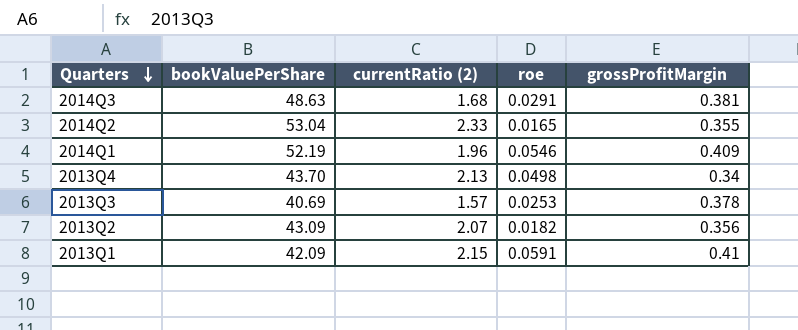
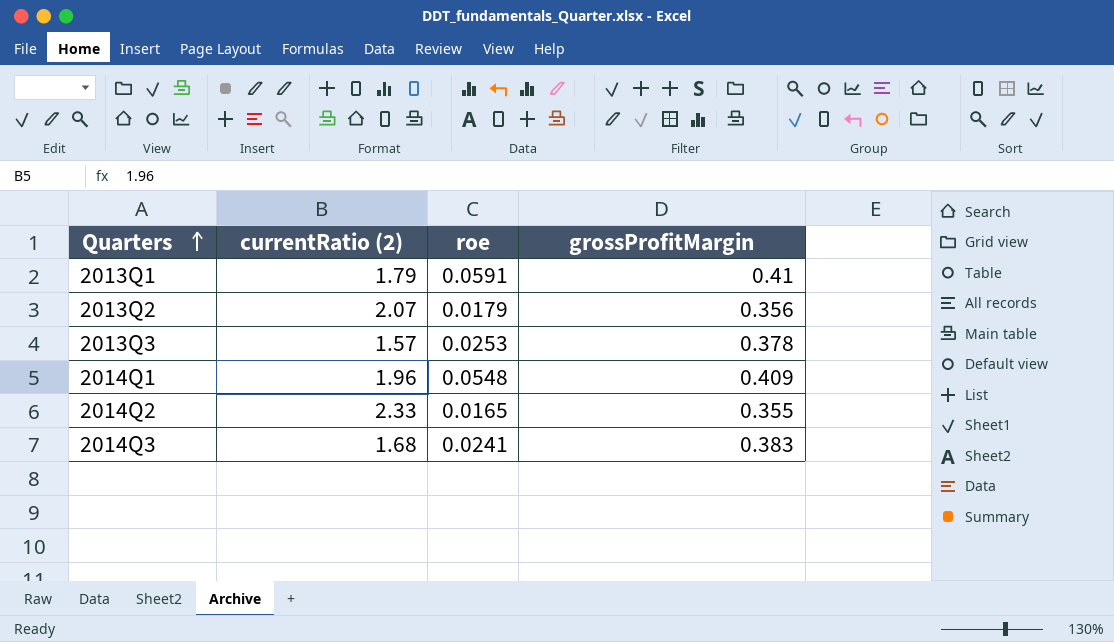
row order: Quarters descending -> Quarters ascending
column bookValuePerShare | position: 2 -> none
row 2013Q4: 43.70 | 2.13 | 0.0498 | 0.34 -> none
2013Q1 | currentRatio (2): 2.15 -> 1.79
2013Q2 | roe: 0.0182 -> 0.0179
2014Q1 | roe: 0.0546 -> 0.0548
2014Q3 | roe: 0.0291 -> 0.0241
2014Q3 | grossProfitMargin: 0.381 -> 0.383

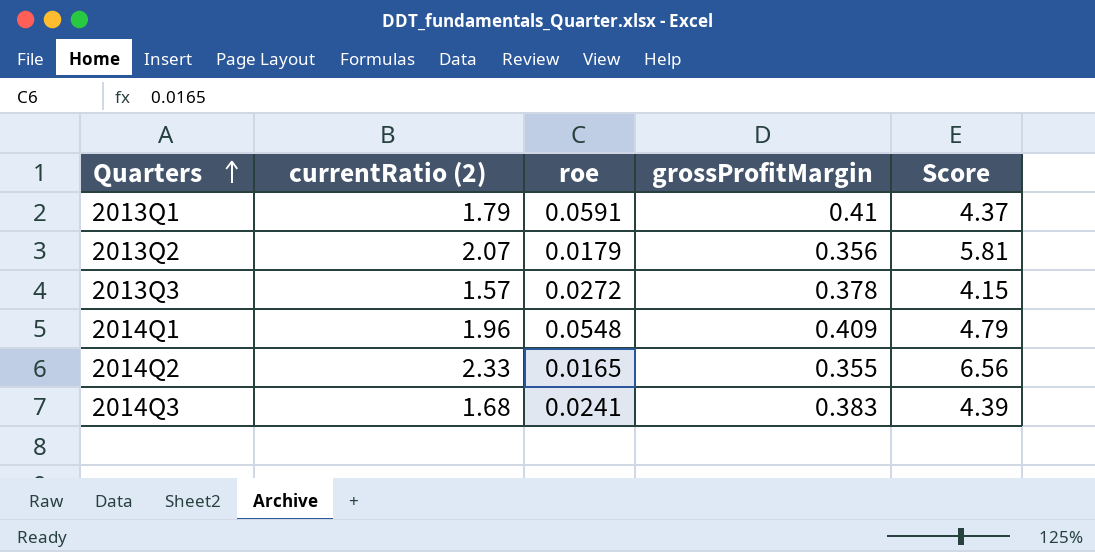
column Score | formula: none -> [currentRatio (2)] / [grossProfitMargin]
2013Q3 | roe: 0.0253 -> 0.0272

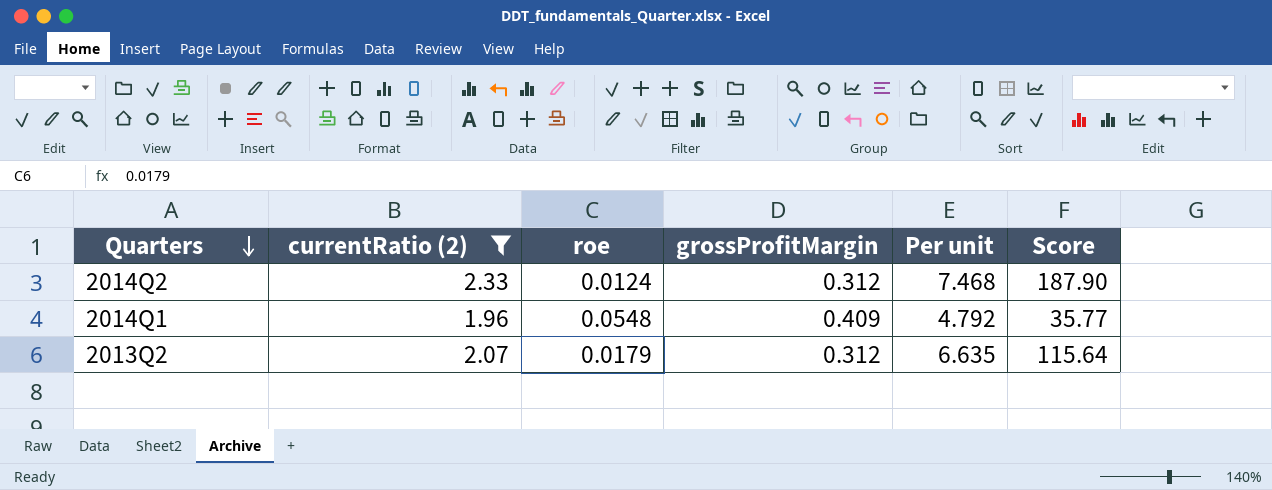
filter: none -> currentRatio (2) >= 1.96
row order: Quarters ascending -> Quarters descending
column Per unit | formula: none -> [currentRatio (2)] / [grossProfitMargin]
column Score | formula: [currentRatio (2)] / [grossProfitMargin] -> [currentRatio (2)] / [roe]
2014Q2 | roe: 0.0165 -> 0.0124
2014Q2 | grossProfitMargin: 0.355 -> 0.312
2013Q2 | grossProfitMargin: 0.356 -> 0.312

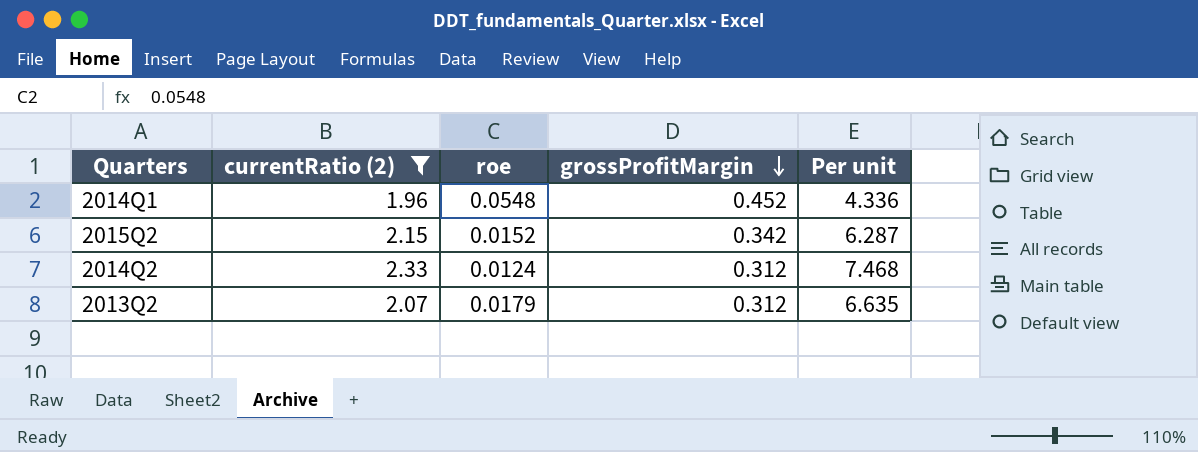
row order: Quarters descending -> grossProfitMargin descending
column Score | formula: [currentRatio (2)] / [roe] -> none
2014Q1 | grossProfitMargin: 0.409 -> 0.452
2014Q1 | Per unit: 4.792 -> 4.336
row 2015Q2: none -> 2.15 | 0.0152 | 0.342 | 6.287

